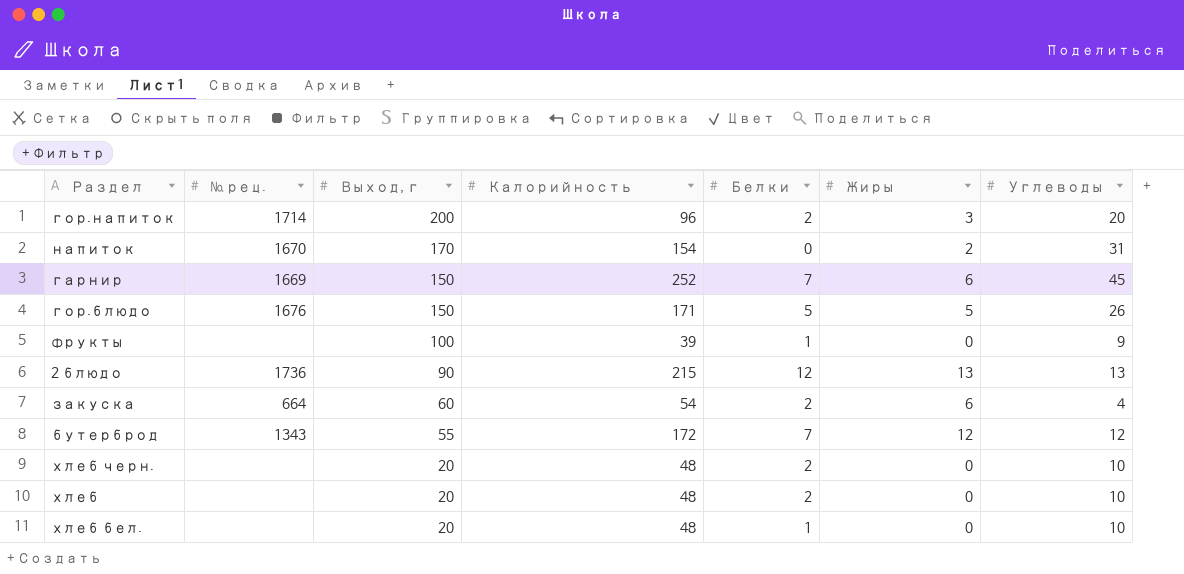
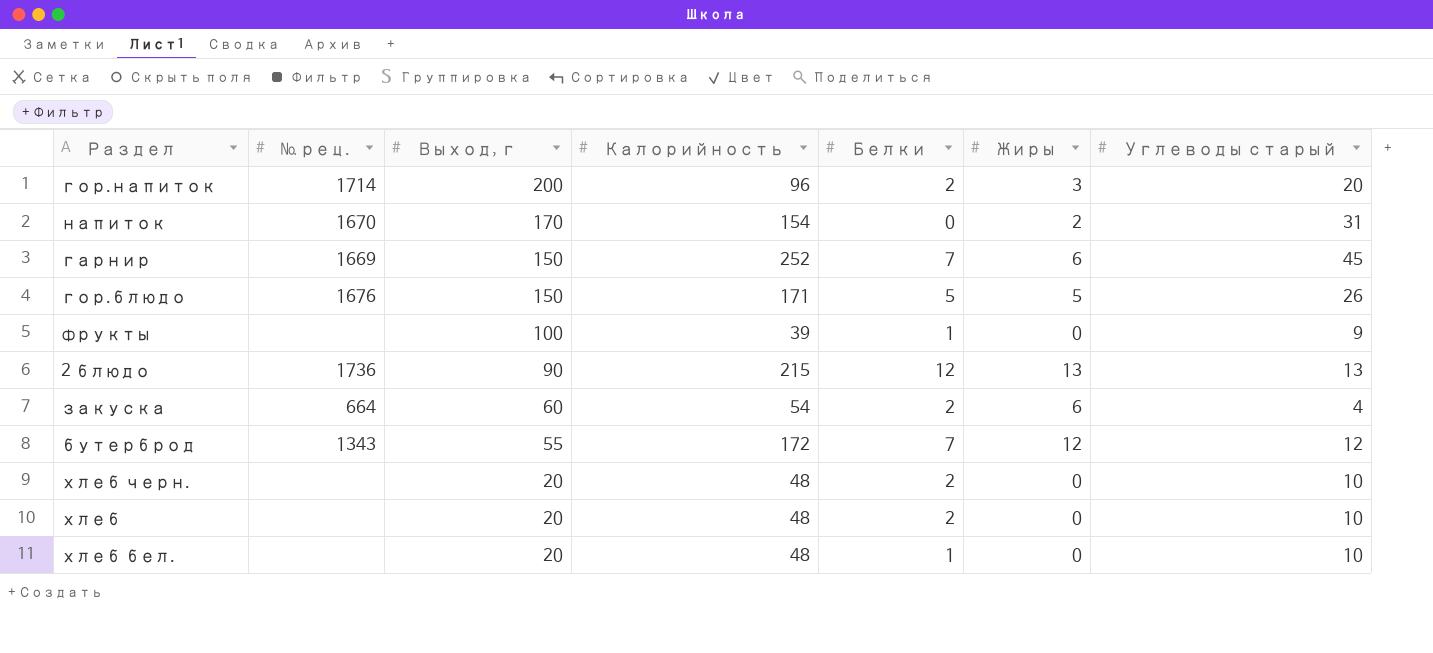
column name: Углеводы -> Углеводы старый

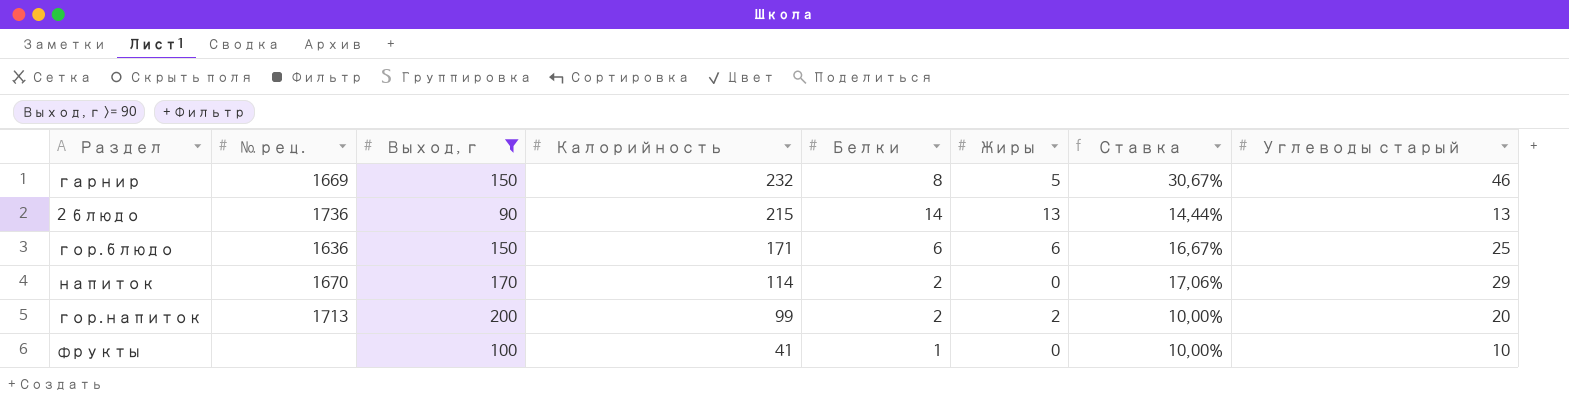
filter: none -> Выход, г >= 90
row order: Выход, г descending -> Калорийность descending
column Ставка | formula: none -> [Углеводы старый] / [Выход, г]
гарнир | Калорийность: 252 -> 232
гарнир | Белки: 7 -> 8
гарнир | Жиры: 6 -> 5
гарнир | Углеводы старый: 45 -> 46
2 блюдо | Белки: 12 -> 14
гор.блюдо | № рец.: 1676 -> 1636
гор.блюдо | Белки: 5 -> 6
гор.блюдо | Жиры: 5 -> 6
гор.блюдо | Углеводы старый: 26 -> 25
напиток | Калорийность: 154 -> 114
напиток | Белки: 0 -> 2
напиток | Жиры: 2 -> 0
напиток | Углеводы старый: 31 -> 29
гор.напиток | № рец.: 1714 -> 1713
гор.напиток | Калорийность: 96 -> 99
гор.напиток | Жиры: 3 -> 2
фрукты | Калорийность: 39 -> 41
фрукты | Углеводы старый: 9 -> 10

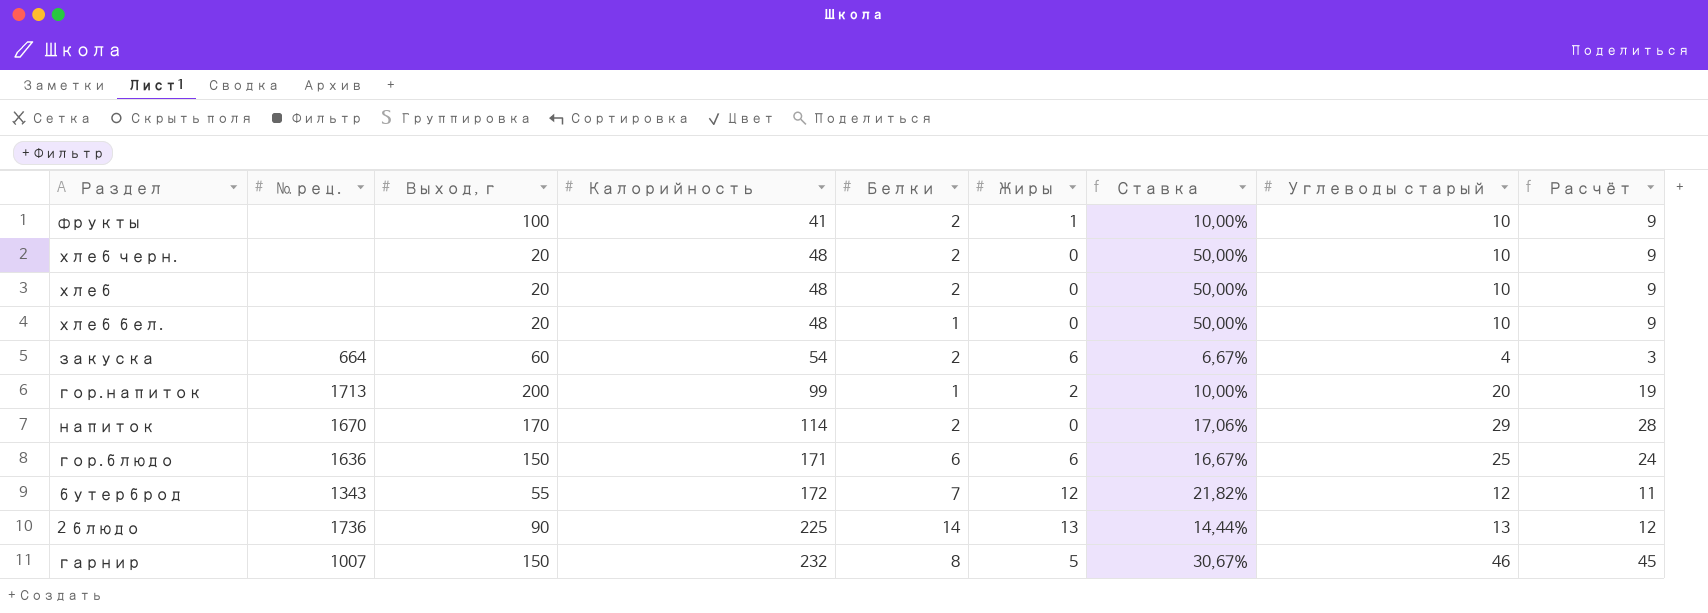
filter: Выход, г >= 90 -> none
row order: Калорийность descending -> Калорийность ascending
column Расчёт | formula: none -> [Углеводы старый] - 1
фрукты | Белки: 1 -> 2
фрукты | Жиры: 0 -> 1
гор.напиток | Белки: 2 -> 1
2 блюдо | Калорийность: 215 -> 225
гарнир | № рец.: 1669 -> 1007

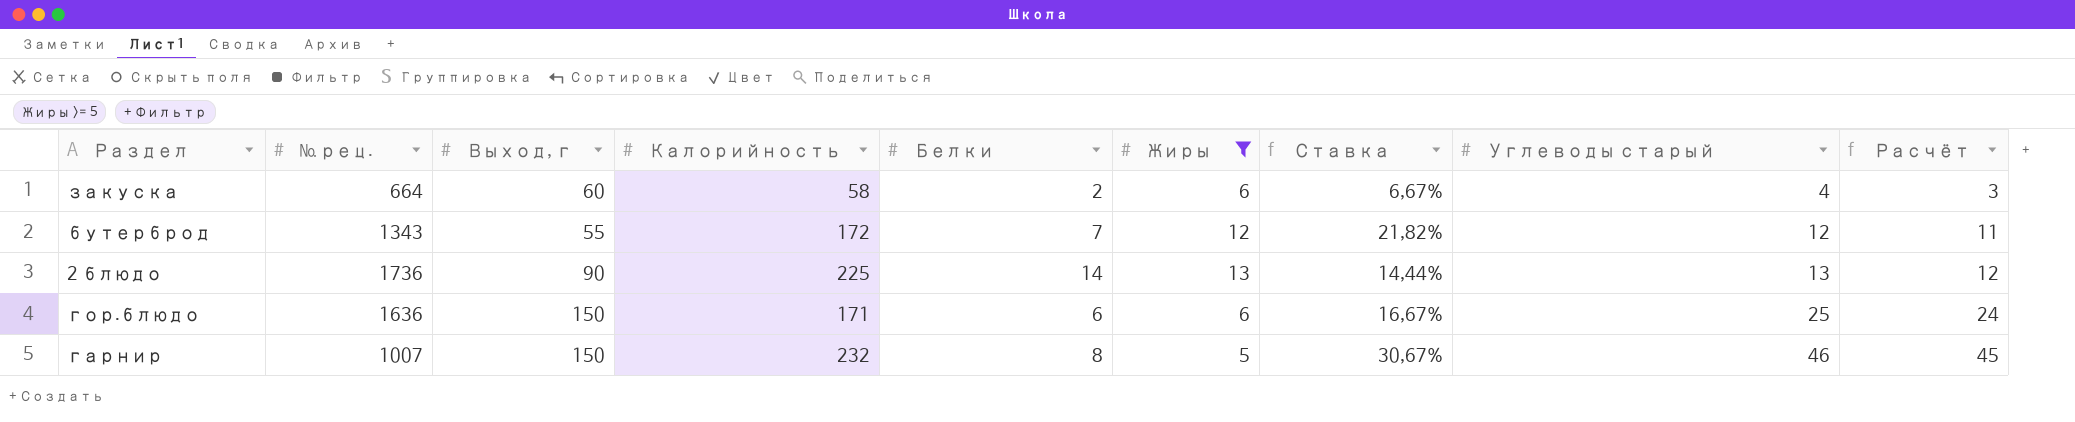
filter: none -> Жиры >= 5
row order: Калорийность ascending -> Углеводы старый ascending
закуска | Калорийность: 54 -> 58

